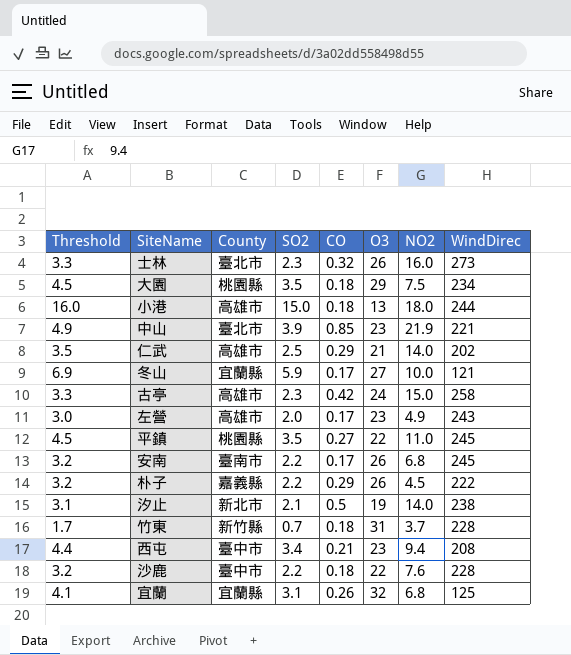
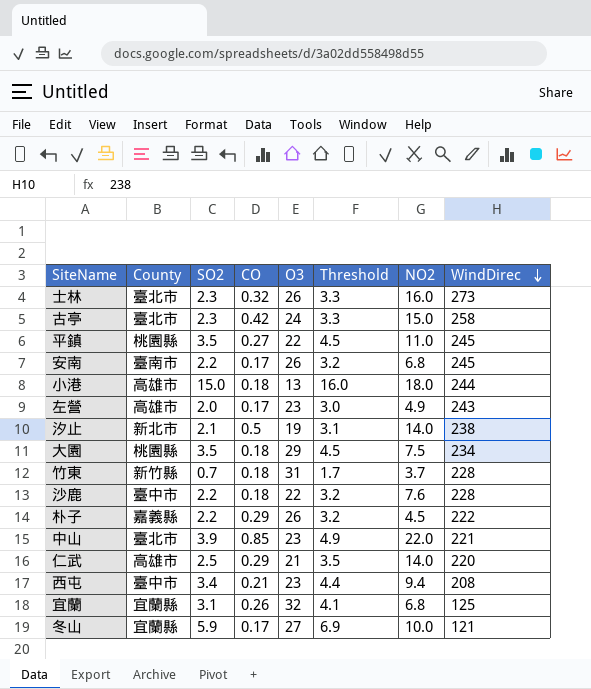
row order: none -> WindDirec descending
column Threshold | position: 1 -> 6
古亭 | County: 高雄市 -> 臺北市
中山 | NO2: 21.9 -> 22.0
仁武 | WindDirec: 202 -> 220

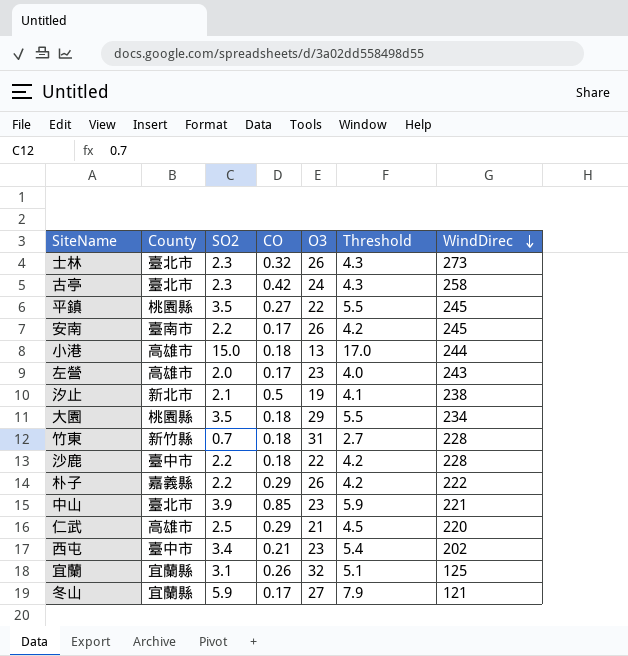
column NO2 | position: 7 -> none
column Threshold | formula: [SO2] + 1 -> [SO2] + 2
西屯 | WindDirec: 208 -> 202

